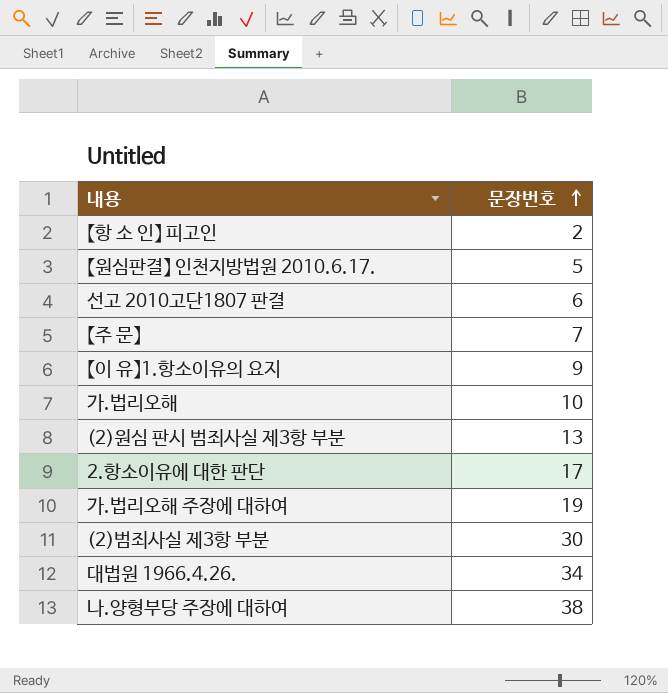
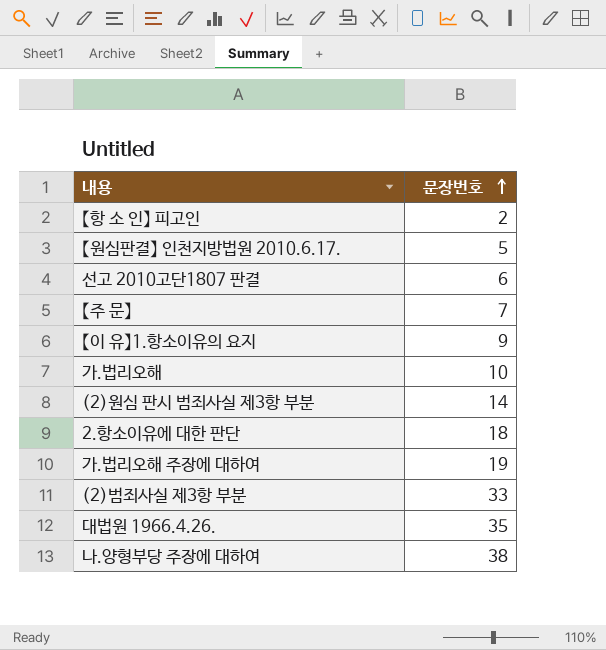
(2)원심 판시 범죄사실 제3항 부분 | 문장번호: 13 -> 14
2.항소이유에 대한 판단 | 문장번호: 17 -> 18
(2)범죄사실 제3항 부분 | 문장번호: 30 -> 33
대법원 1966.4.26. | 문장번호: 34 -> 35

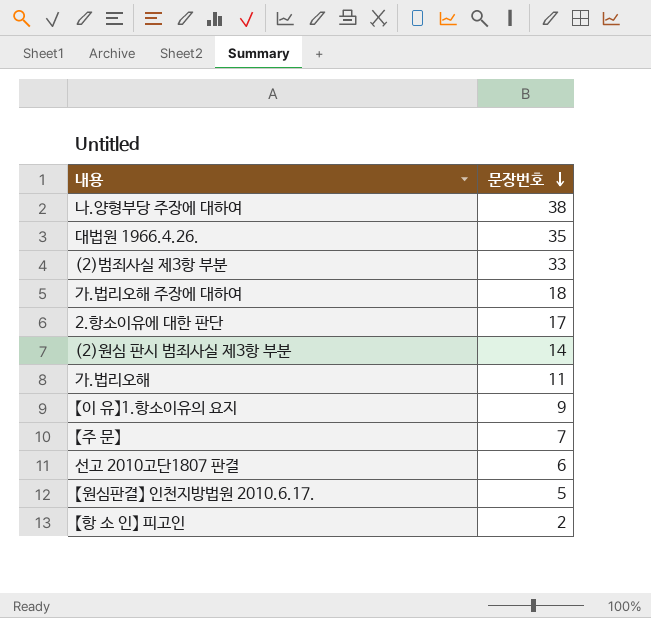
row order: 문장번호 ascending -> 문장번호 descending
가.법리오해 주장에 대하여 | 문장번호: 19 -> 18
2.항소이유에 대한 판단 | 문장번호: 18 -> 17
가.법리오해 | 문장번호: 10 -> 11

